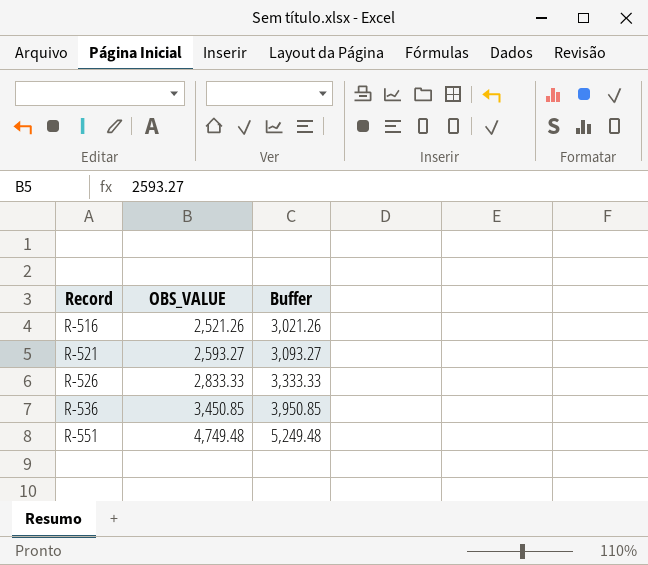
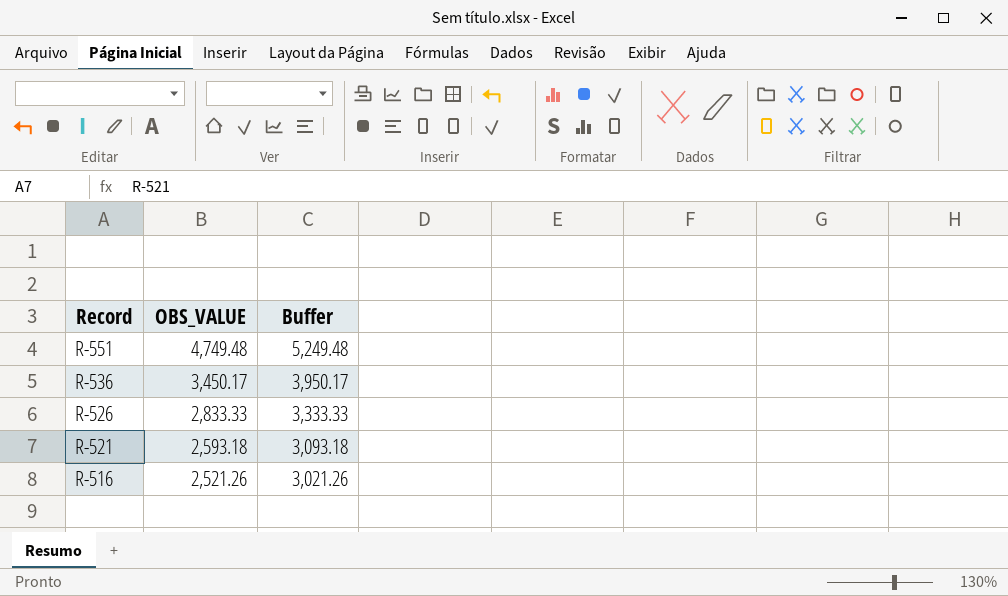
row order: Record ascending -> Record descending
R-536 | OBS_VALUE: 3,450.85 -> 3,450.17
R-536 | Buffer: 3,950.85 -> 3,950.17
R-521 | OBS_VALUE: 2,593.27 -> 2,593.18
R-521 | Buffer: 3,093.27 -> 3,093.18

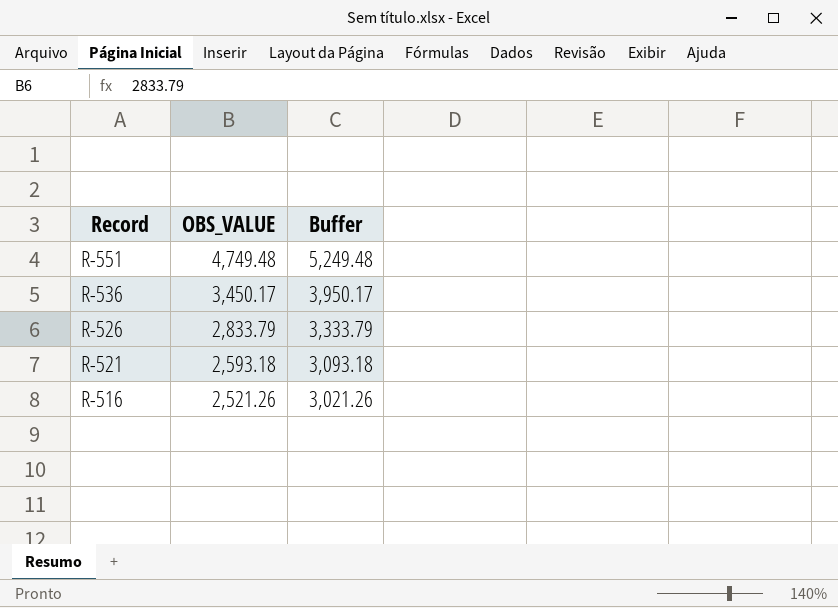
R-526 | OBS_VALUE: 2,833.33 -> 2,833.79
R-526 | Buffer: 3,333.33 -> 3,333.79

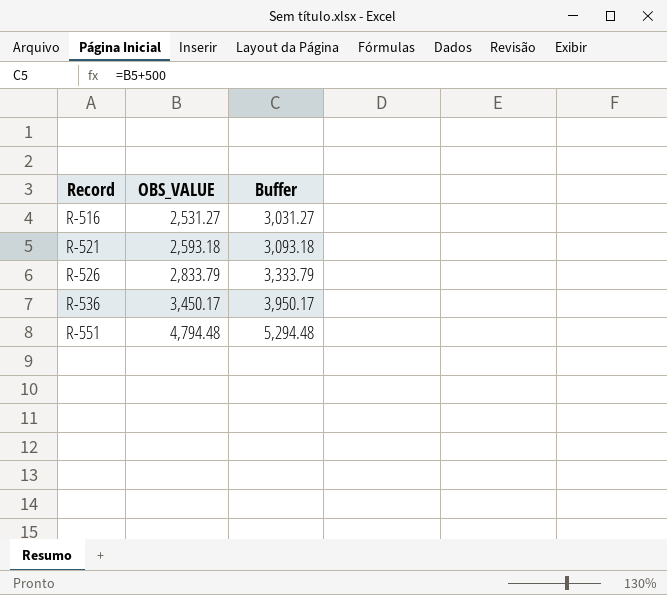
row order: Record descending -> Record ascending
R-516 | OBS_VALUE: 2,521.26 -> 2,531.27
R-516 | Buffer: 3,021.26 -> 3,031.27
R-551 | OBS_VALUE: 4,749.48 -> 4,794.48
R-551 | Buffer: 5,249.48 -> 5,294.48

